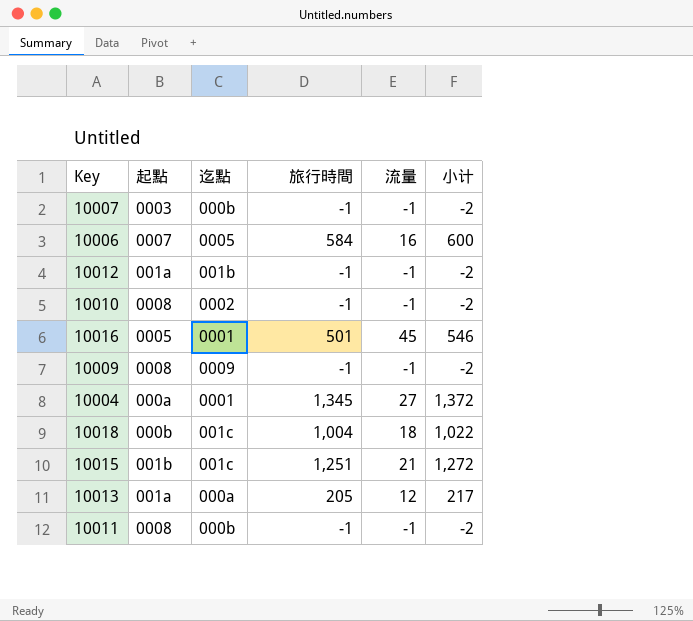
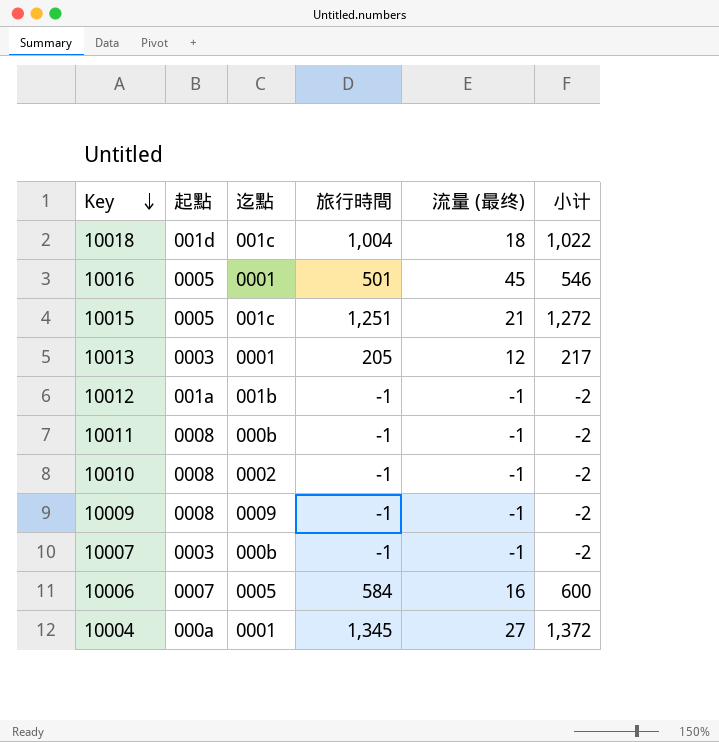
row order: none -> Key descending
column name: 流量 -> 流量 (最终)
10018 | 起點: 000b -> 001d
10015 | 起點: 001b -> 0005
10013 | 起點: 001a -> 0003
10013 | 迄點: 000a -> 0001

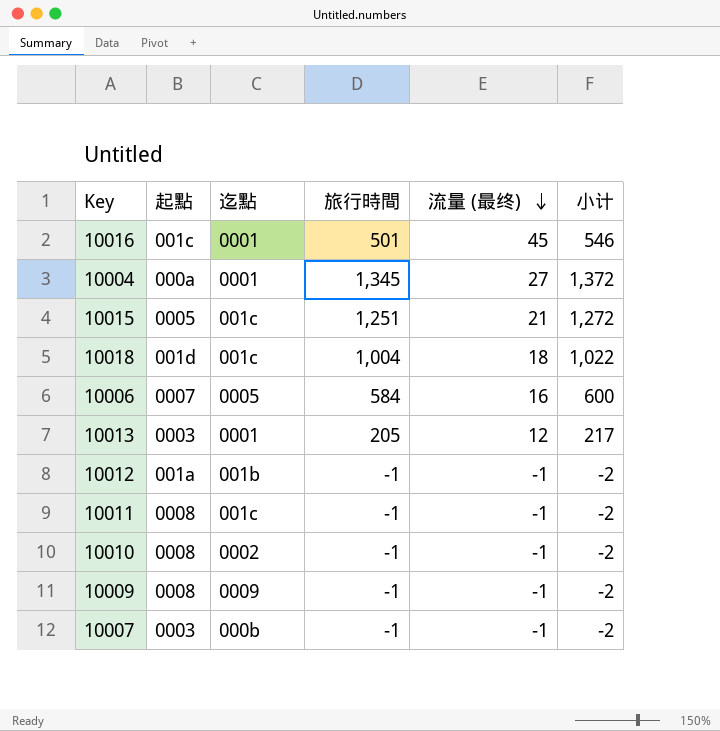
row order: Key descending -> 流量 (最终) descending
10016 | 起點: 0005 -> 001c
10011 | 迄點: 000b -> 001c

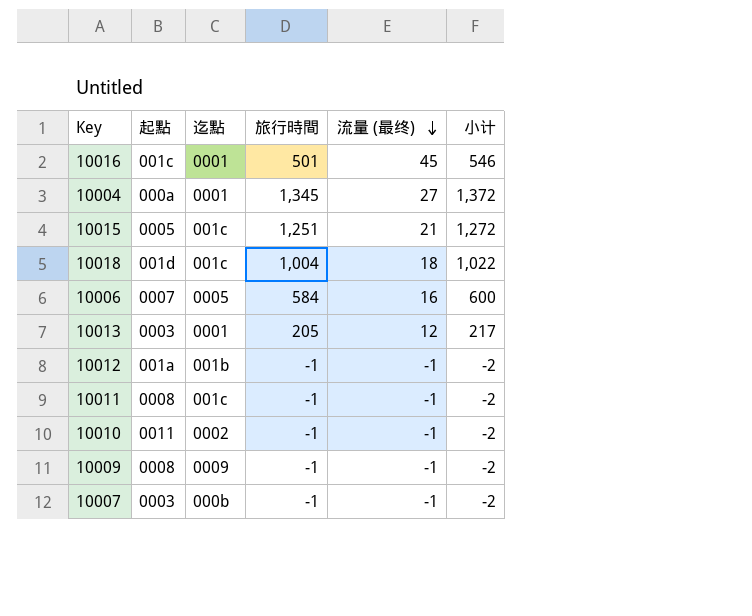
10010 | 起點: 0008 -> 0011

